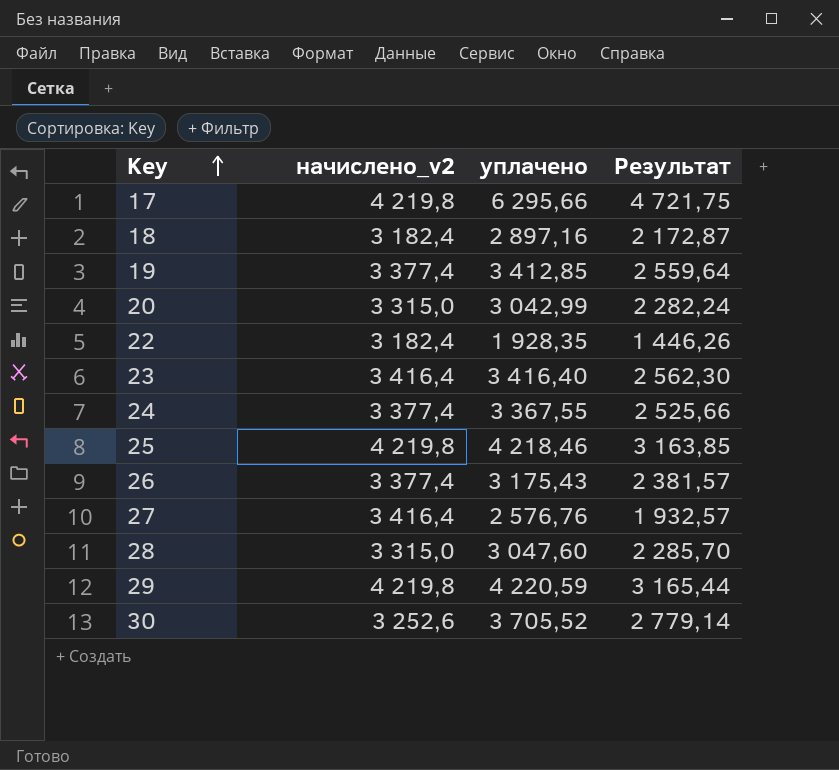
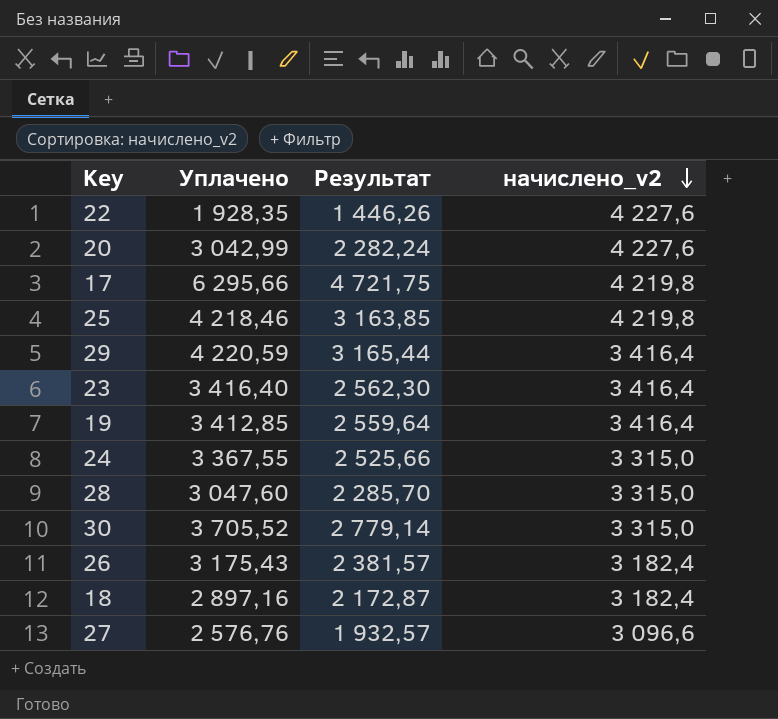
row order: Key ascending -> начислено_v2 descending
column name: уплачено -> Уплачено
column начислено_v2 | position: 2 -> 4
22 | начислено_v2: 3 182,4 -> 4 227,6
20 | начислено_v2: 3 315,0 -> 4 227,6
29 | начислено_v2: 4 219,8 -> 3 416,4
19 | начислено_v2: 3 377,4 -> 3 416,4
24 | начислено_v2: 3 377,4 -> 3 315,0
30 | начислено_v2: 3 252,6 -> 3 315,0
26 | начислено_v2: 3 377,4 -> 3 182,4
27 | начислено_v2: 3 416,4 -> 3 096,6

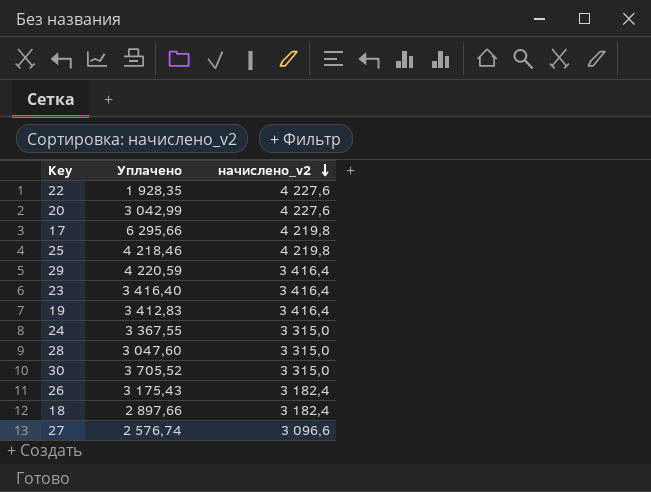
column Результат | formula: [Уплачено] * 0,75 -> none
19 | Уплачено: 3 412,85 -> 3 412,83
18 | Уплачено: 2 897,16 -> 2 897,66
27 | Уплачено: 2 576,76 -> 2 576,74

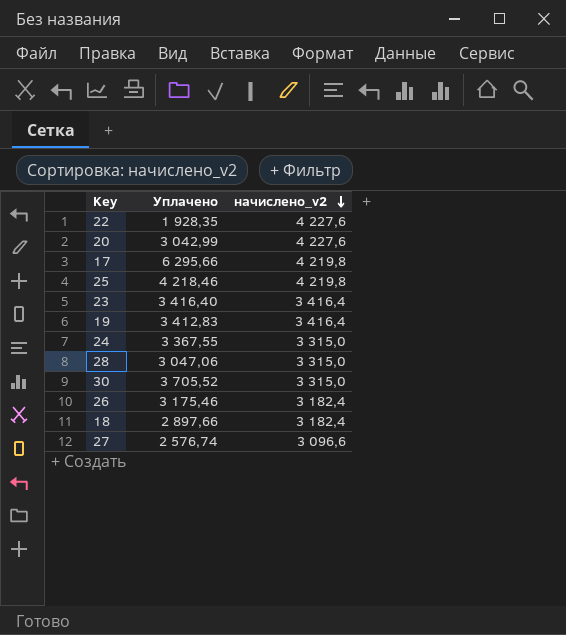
row 29: 4 220,59 | 3 416,4 -> none
28 | Уплачено: 3 047,60 -> 3 047,06
26 | Уплачено: 3 175,43 -> 3 175,46

